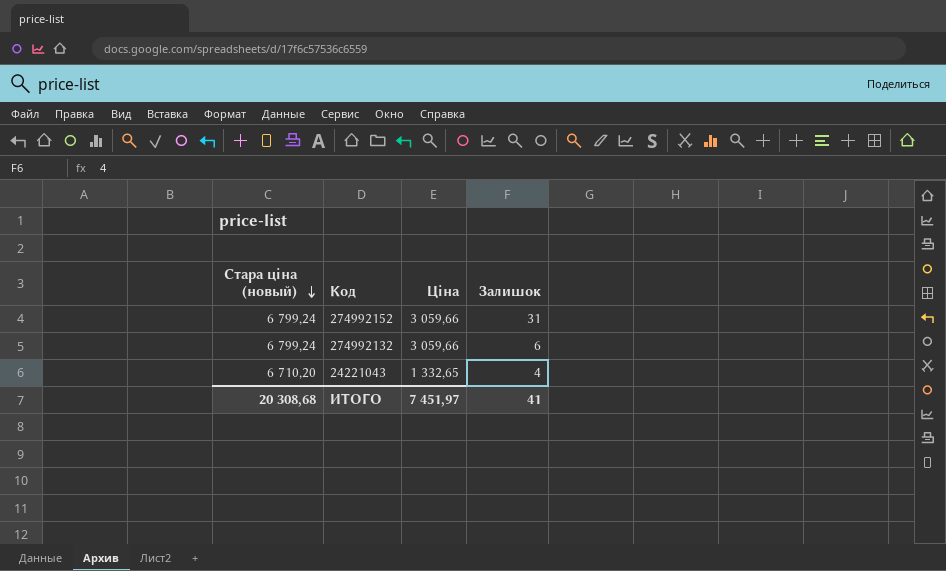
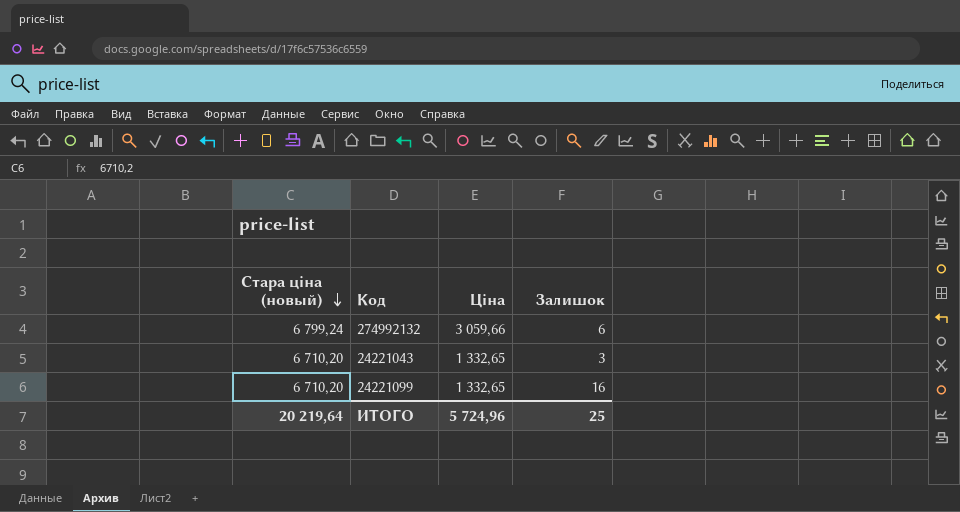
row 274992152: 6 799,24 | 3 059,66 | 31 -> none
24221043 | Залишок: 4 -> 3
row 24221099: none -> 6 710,20 | 1 332,65 | 16
ИТОГО | Стара ціна (новый): 20 308,68 -> 20 219,64
ИТОГО | Ціна: 7 451,97 -> 5 724,96
ИТОГО | Залишок: 41 -> 25

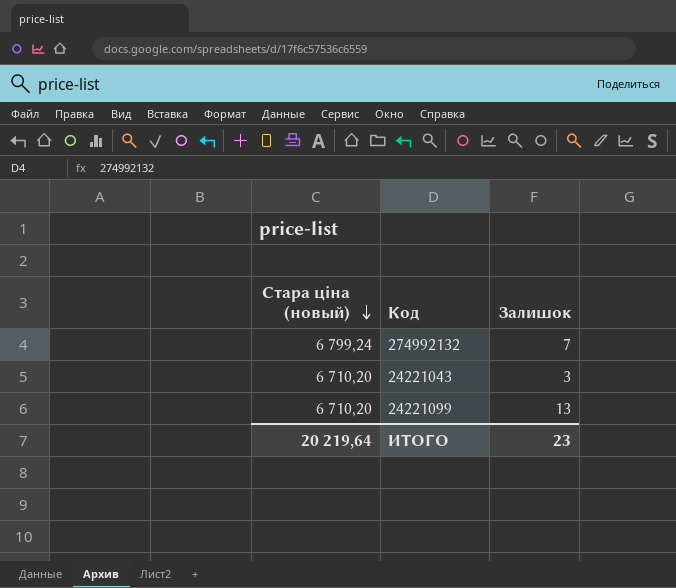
column Ціна | position: 3 -> none
274992132 | Залишок: 6 -> 7
24221099 | Залишок: 16 -> 13
ИТОГО | Залишок: 25 -> 23

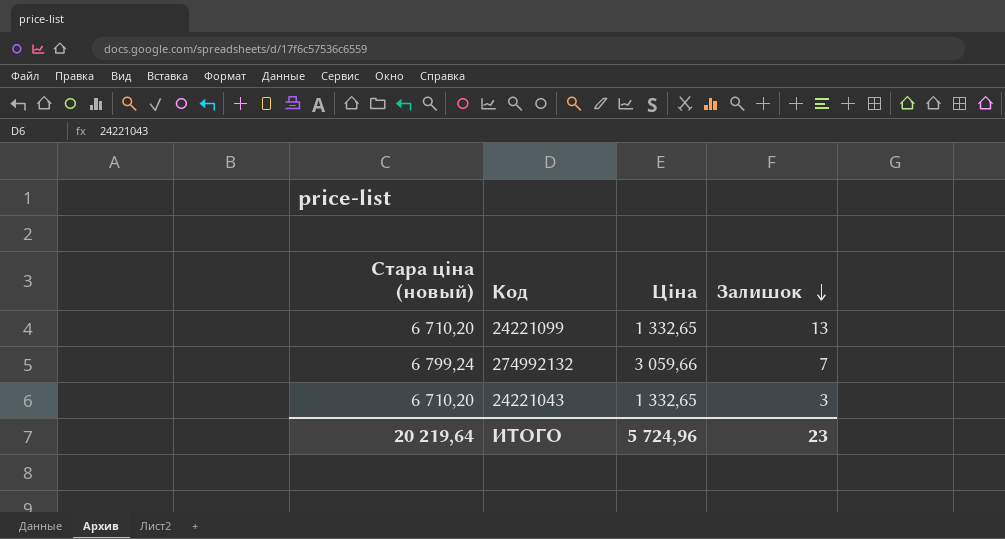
row order: Стара ціна (новый) descending -> Залишок descending
column Ціна | position: none -> 3

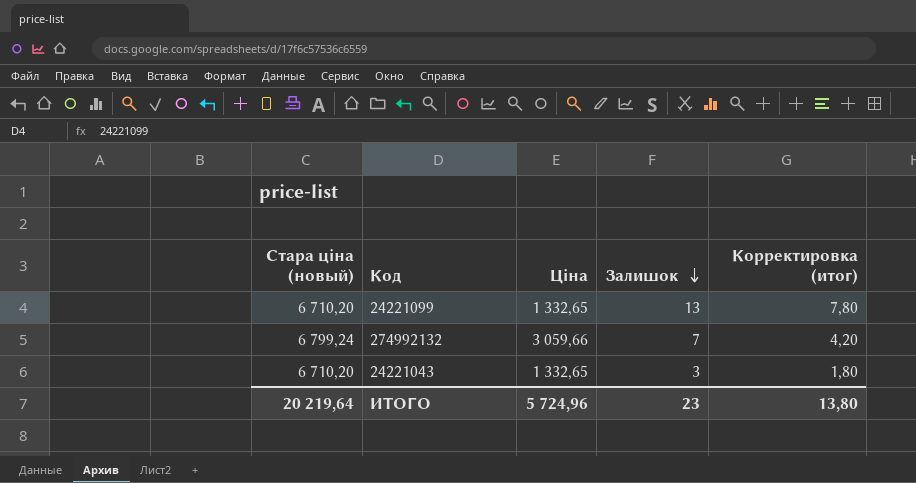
column Корректировка (итог) | formula: none -> [Залишок] * 0,6

